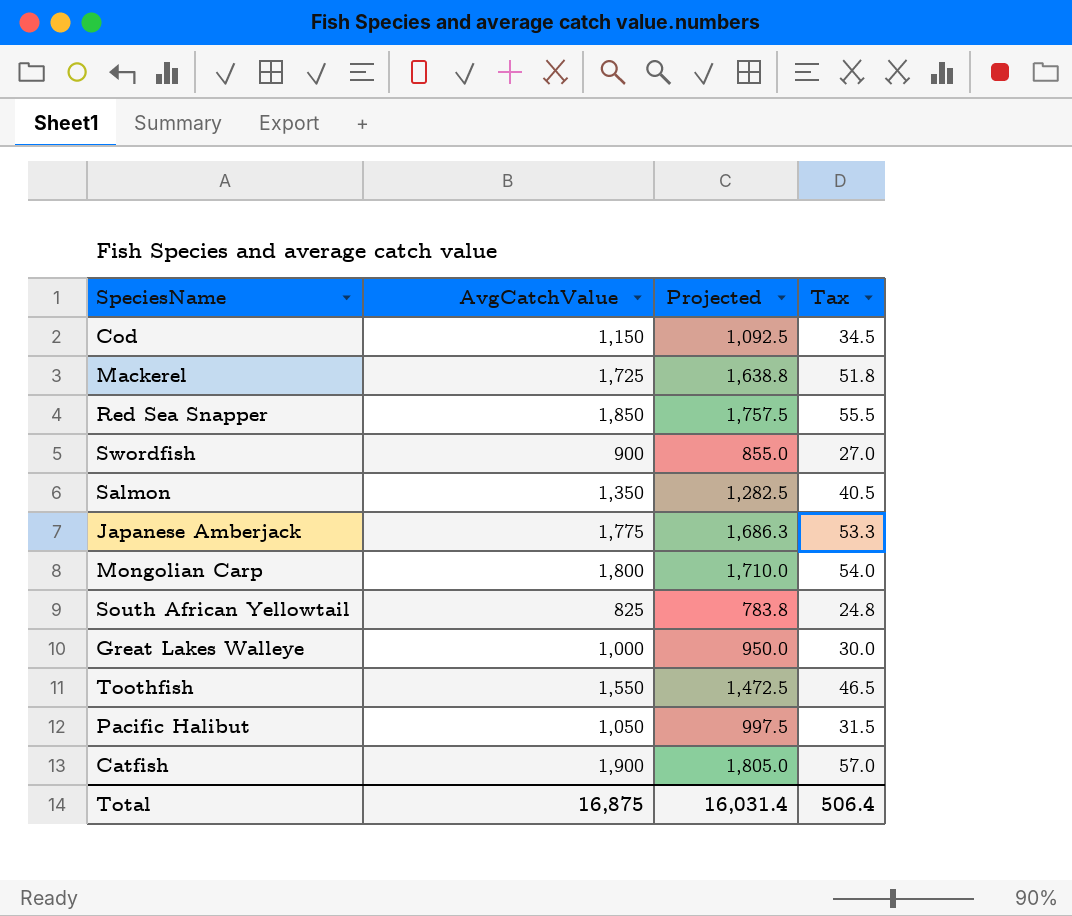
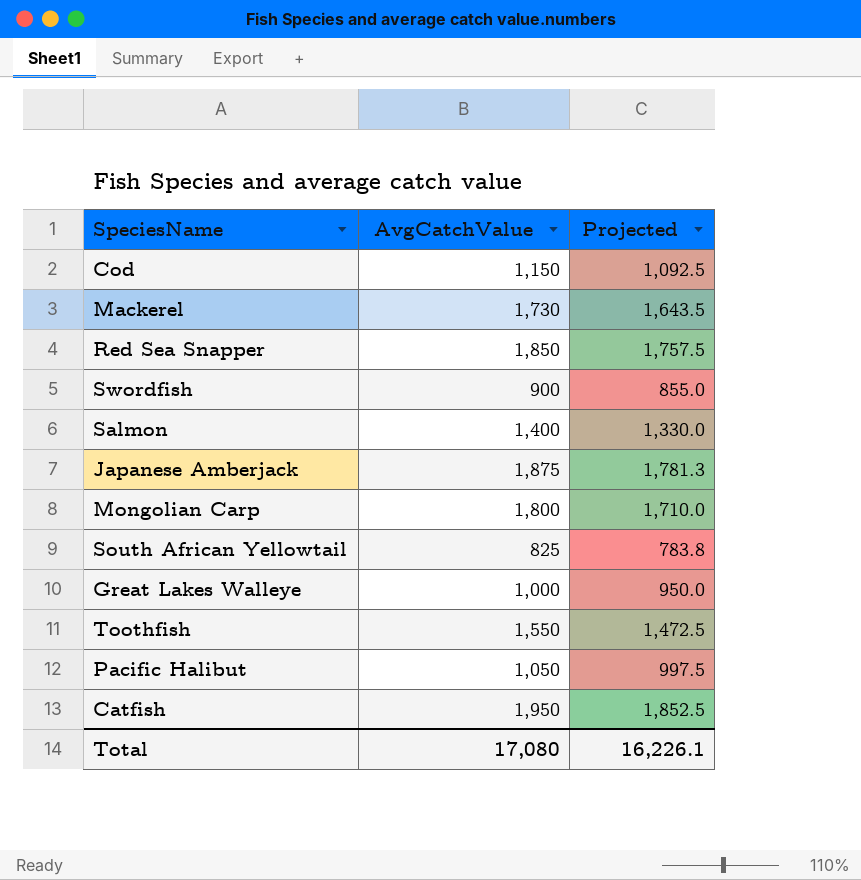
column Tax | formula: [AvgCatchValue] * 0.03 -> none
Mackerel | AvgCatchValue: 1,725 -> 1,730
Mackerel | Projected: 1,638.8 -> 1,643.5
Salmon | AvgCatchValue: 1,350 -> 1,400
Salmon | Projected: 1,282.5 -> 1,330.0
Japanese Amberjack | AvgCatchValue: 1,775 -> 1,875
Japanese Amberjack | Projected: 1,686.3 -> 1,781.3
Catfish | AvgCatchValue: 1,900 -> 1,950
Catfish | Projected: 1,805.0 -> 1,852.5
Total | AvgCatchValue: 16,875 -> 17,080
Total | Projected: 16,031.4 -> 16,226.1

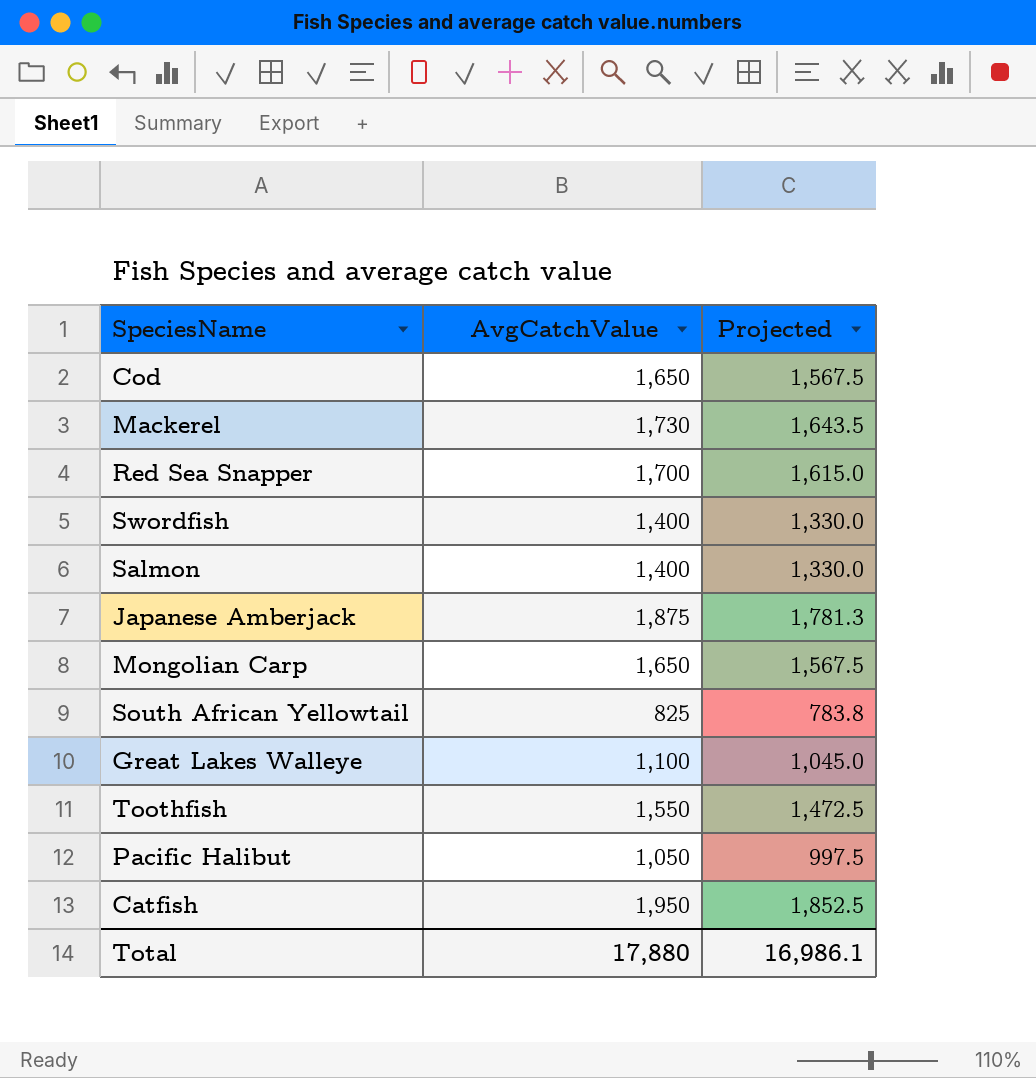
Cod | AvgCatchValue: 1,150 -> 1,650
Cod | Projected: 1,092.5 -> 1,567.5
Red Sea Snapper | AvgCatchValue: 1,850 -> 1,700
Red Sea Snapper | Projected: 1,757.5 -> 1,615.0
Swordfish | AvgCatchValue: 900 -> 1,400
Swordfish | Projected: 855.0 -> 1,330.0
Mongolian Carp | AvgCatchValue: 1,800 -> 1,650
Mongolian Carp | Projected: 1,710.0 -> 1,567.5
Great Lakes Walleye | AvgCatchValue: 1,000 -> 1,100
Great Lakes Walleye | Projected: 950.0 -> 1,045.0
Total | AvgCatchValue: 17,080 -> 17,880
Total | Projected: 16,226.1 -> 16,986.1

